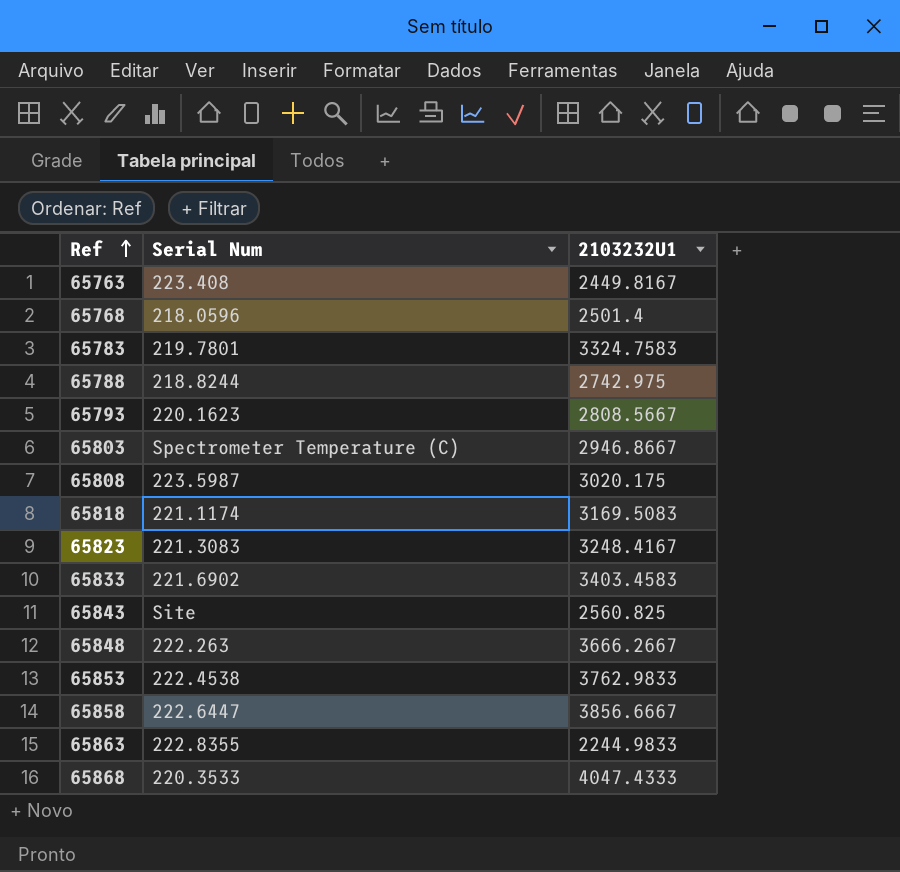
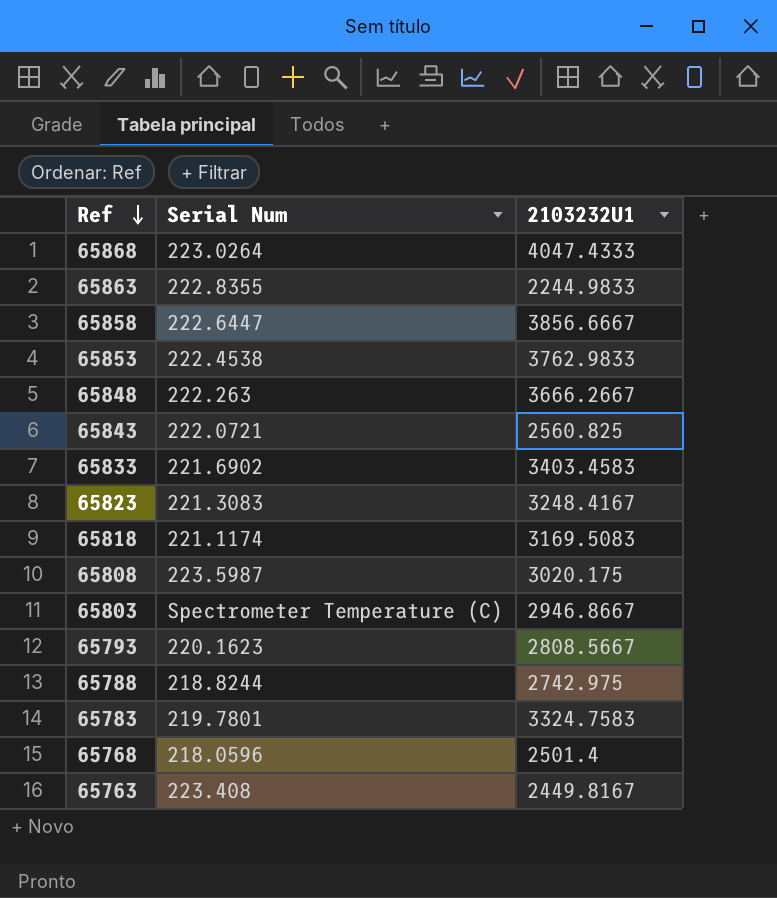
row order: Ref ascending -> Ref descending
65868 | Serial Num: 220.3533 -> 223.0264
65843 | Serial Num: Site -> 222.0721

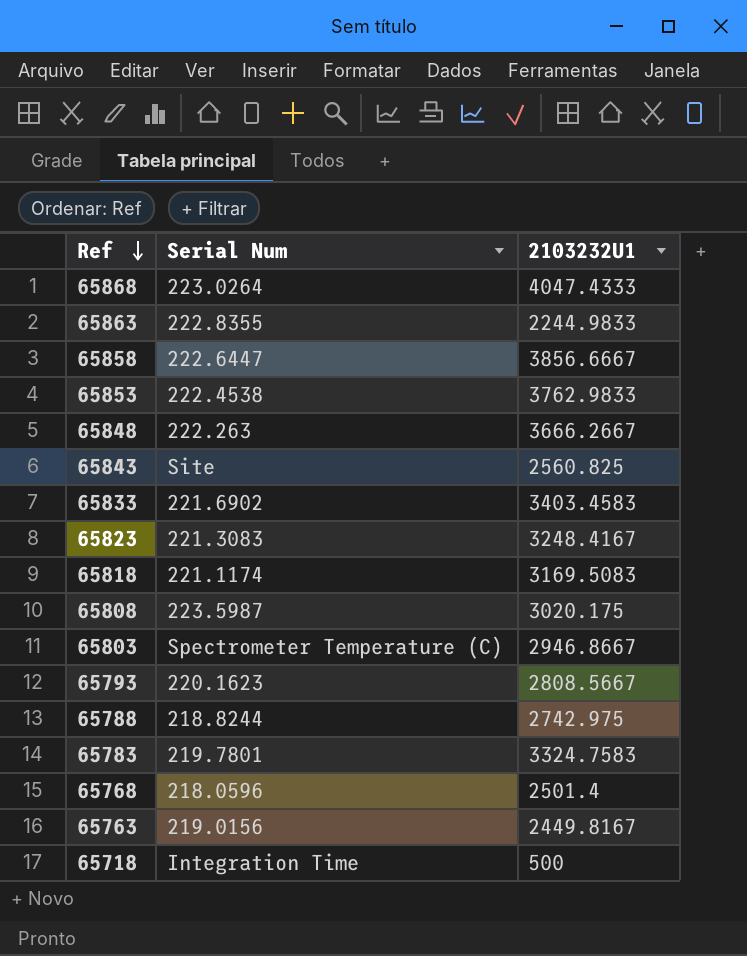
65843 | Serial Num: 222.0721 -> Site
65763 | Serial Num: 223.408 -> 219.0156
row 65718: none -> Integration Time | 500

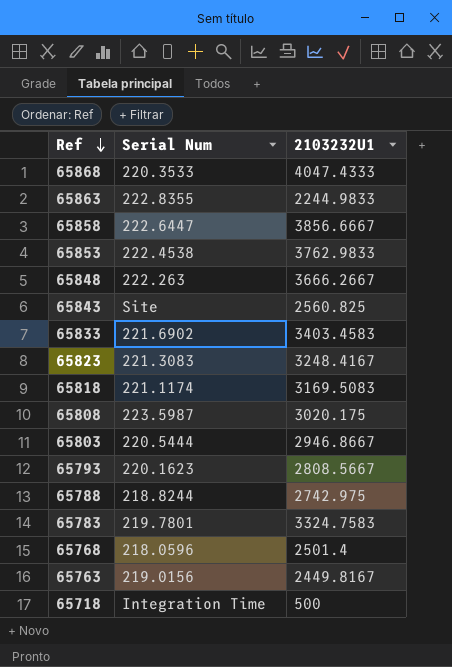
65868 | Serial Num: 223.0264 -> 220.3533
65803 | Serial Num: Spectrometer Temperature (C) -> 220.5444

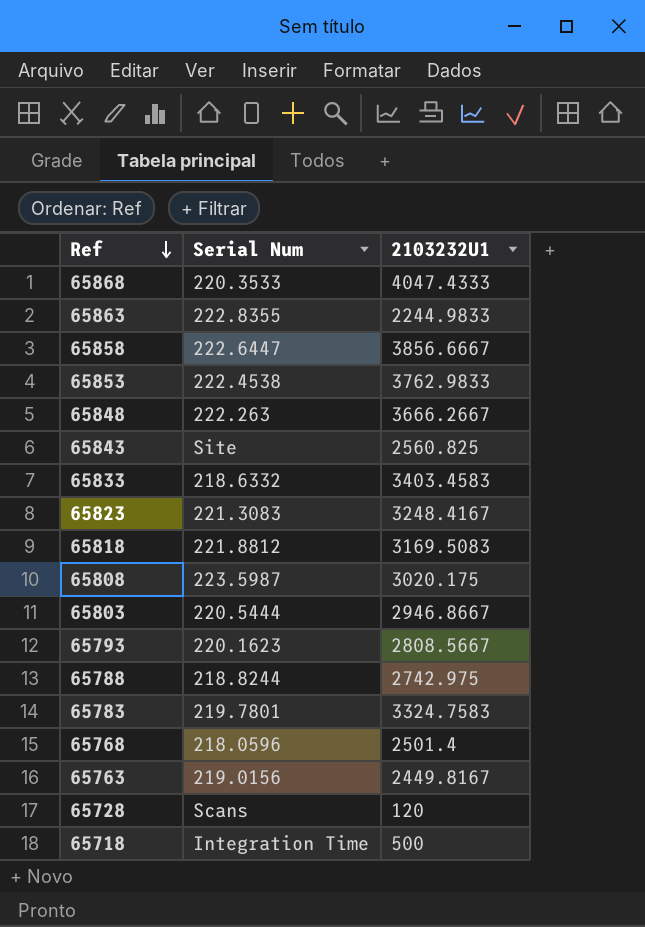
65833 | Serial Num: 221.6902 -> 218.6332
65818 | Serial Num: 221.1174 -> 221.8812
row 65728: none -> Scans | 120

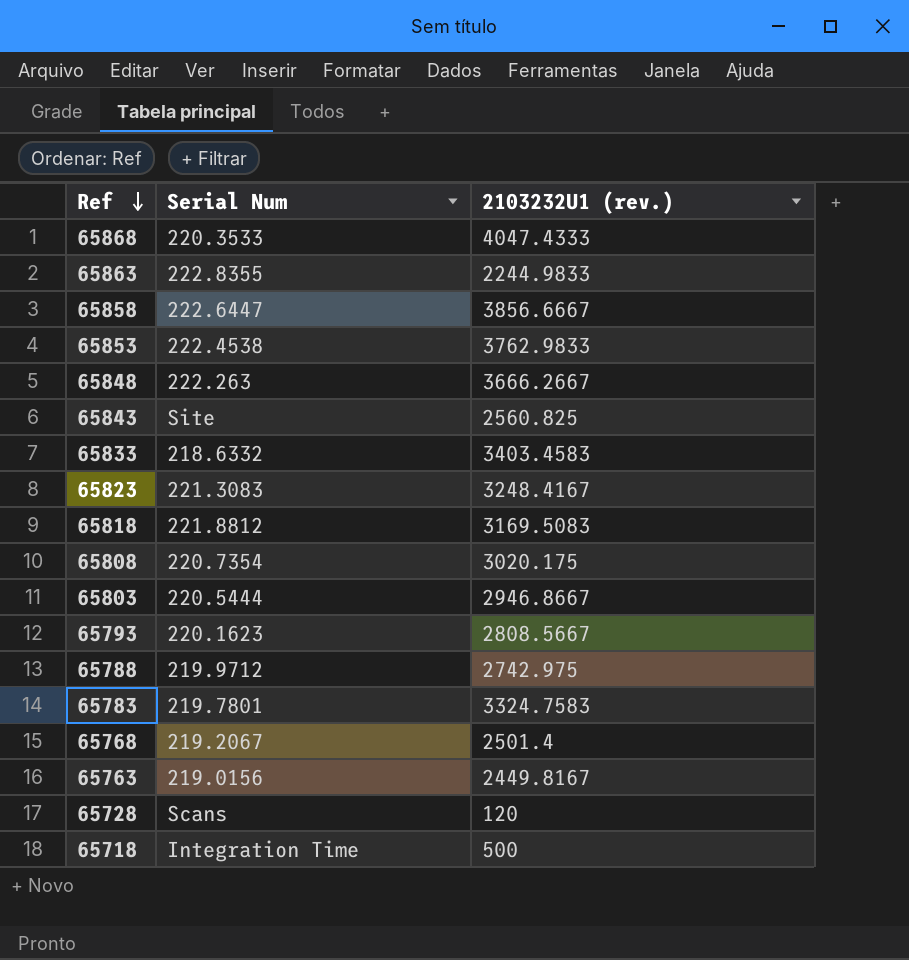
column name: 2103232U1 -> 2103232U1 (rev.)
65808 | Serial Num: 223.5987 -> 220.7354
65788 | Serial Num: 218.8244 -> 219.9712
65768 | Serial Num: 218.0596 -> 219.2067

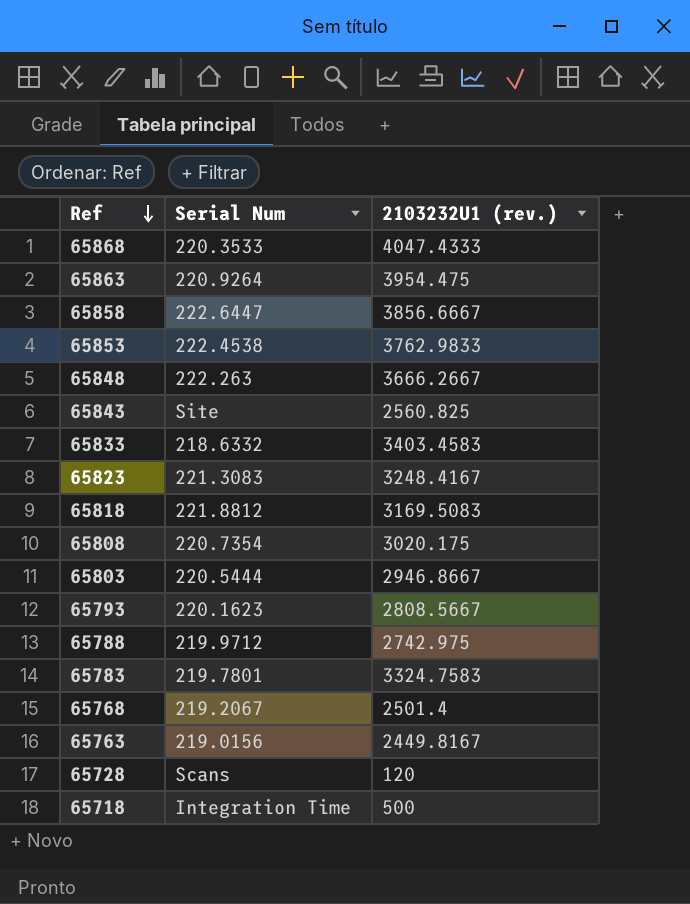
65863 | Serial Num: 222.8355 -> 220.9264
65863 | 2103232U1 (rev.): 2244.9833 -> 3954.475

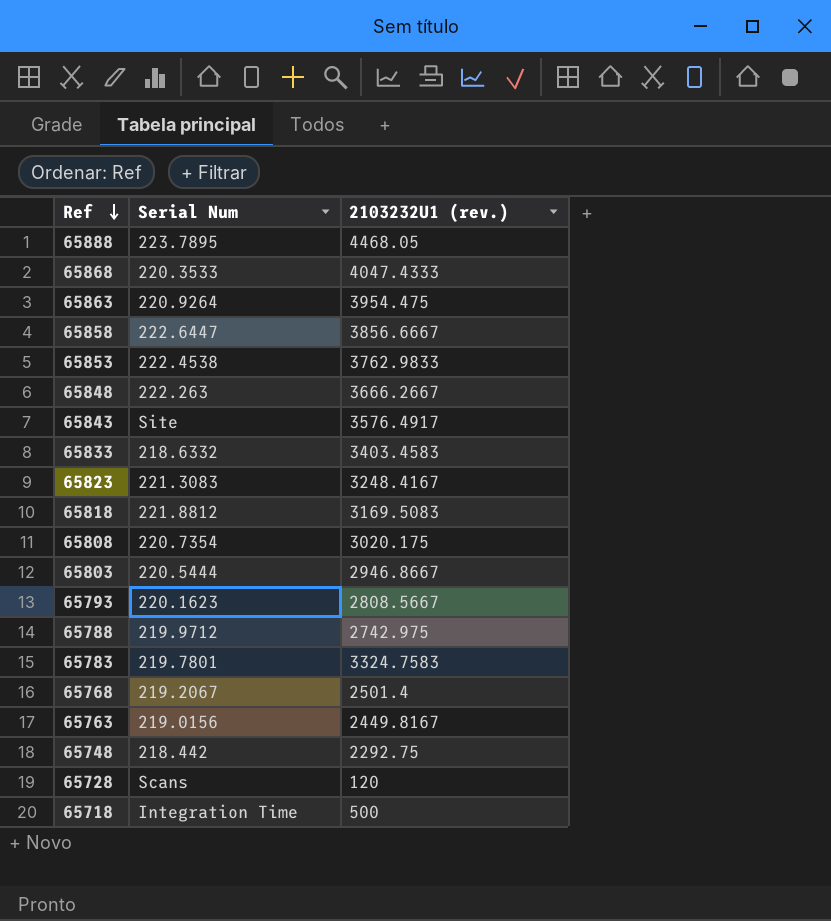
row 65888: none -> 223.7895 | 4468.05
65843 | 2103232U1 (rev.): 2560.825 -> 3576.4917
row 65748: none -> 218.442 | 2292.75

